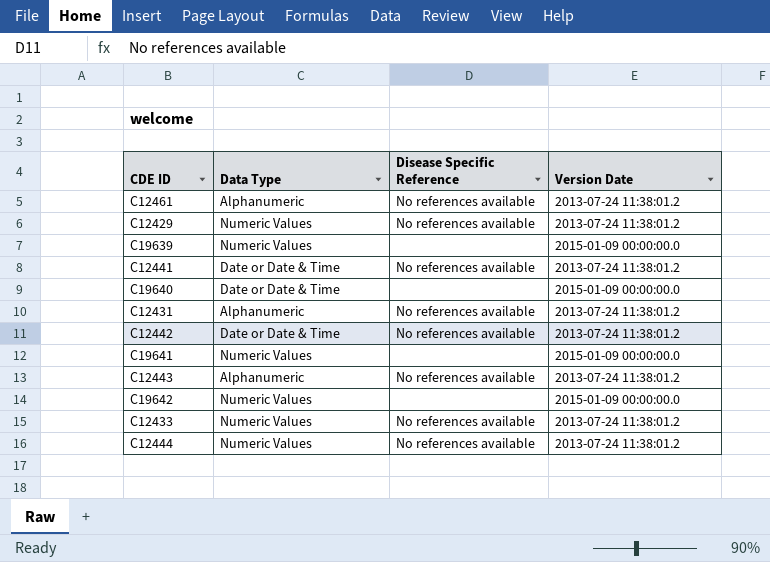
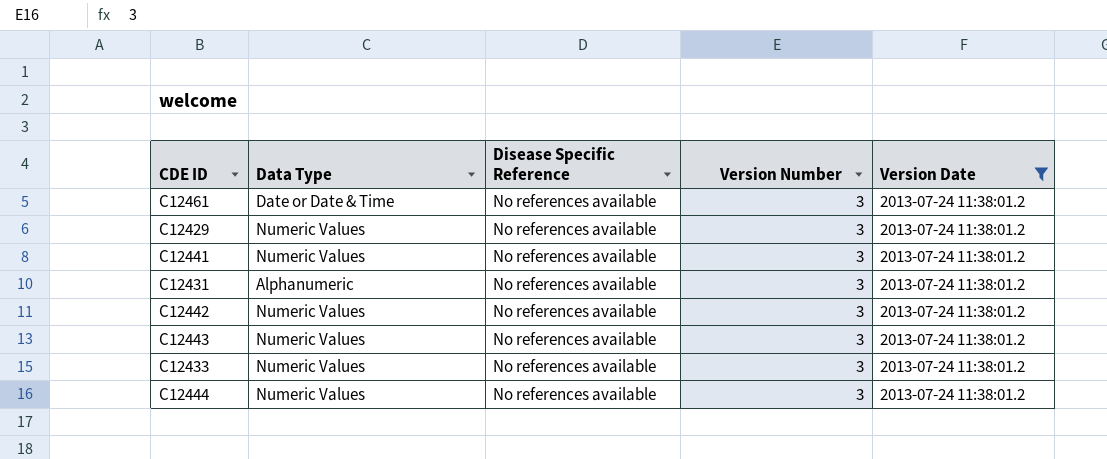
filter: none -> Version Date = 2013-07-24 11:38:01.2
column Version Number | position: none -> 4
C12461 | Data Type: Alphanumeric -> Date or Date & Time
C12441 | Data Type: Date or Date & Time -> Numeric Values
C12442 | Data Type: Date or Date & Time -> Numeric Values
C12443 | Data Type: Alphanumeric -> Numeric Values

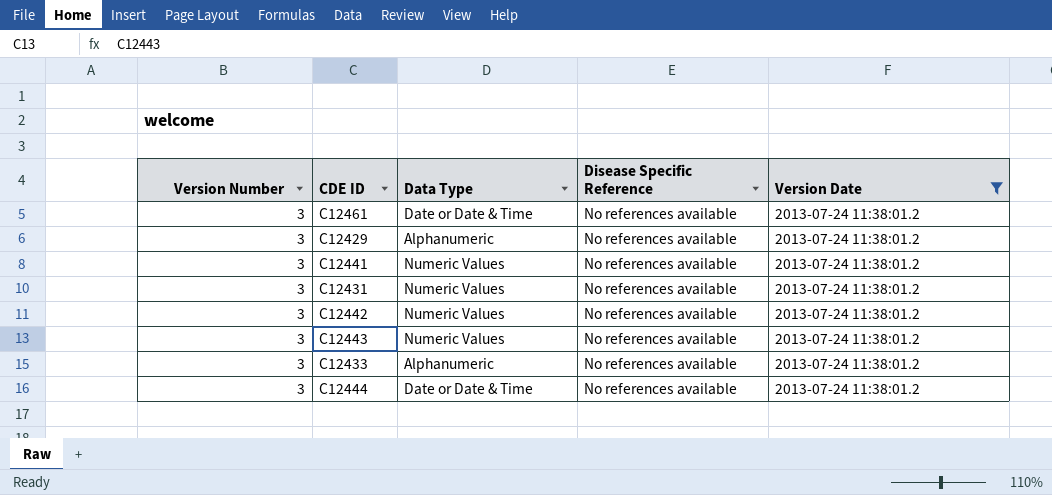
column Version Number | position: 4 -> 1
C12429 | Data Type: Numeric Values -> Alphanumeric
C12431 | Data Type: Alphanumeric -> Numeric Values
C12433 | Data Type: Numeric Values -> Alphanumeric
C12444 | Data Type: Numeric Values -> Date or Date & Time

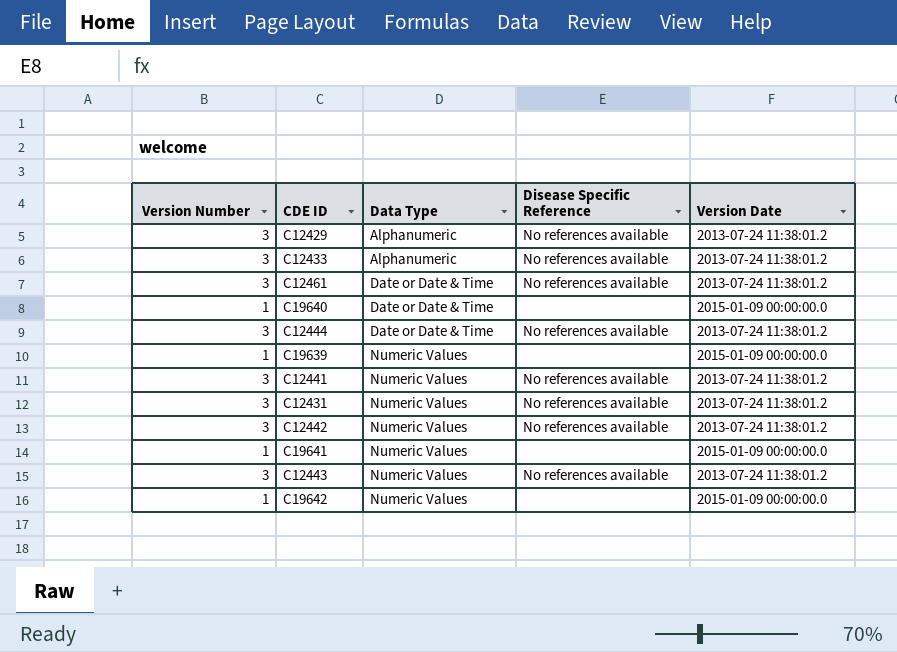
filter: Version Date = 2013-07-24 11:38:01.2 -> none
row order: none -> Data Type ascending

